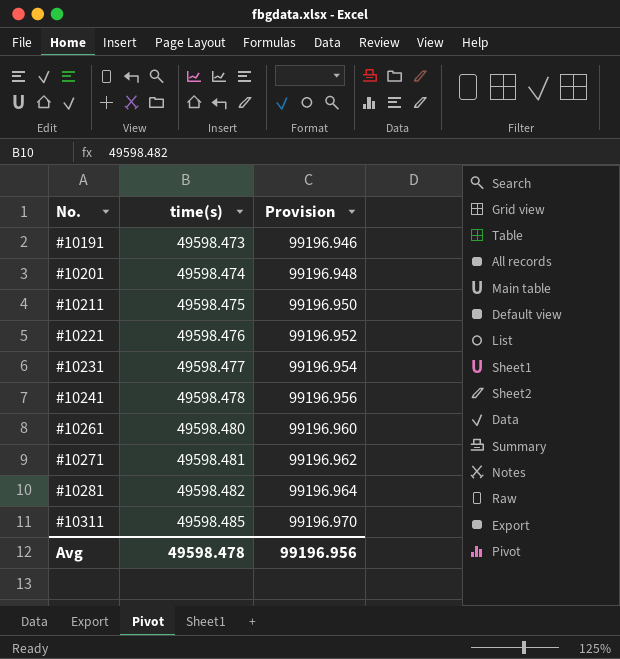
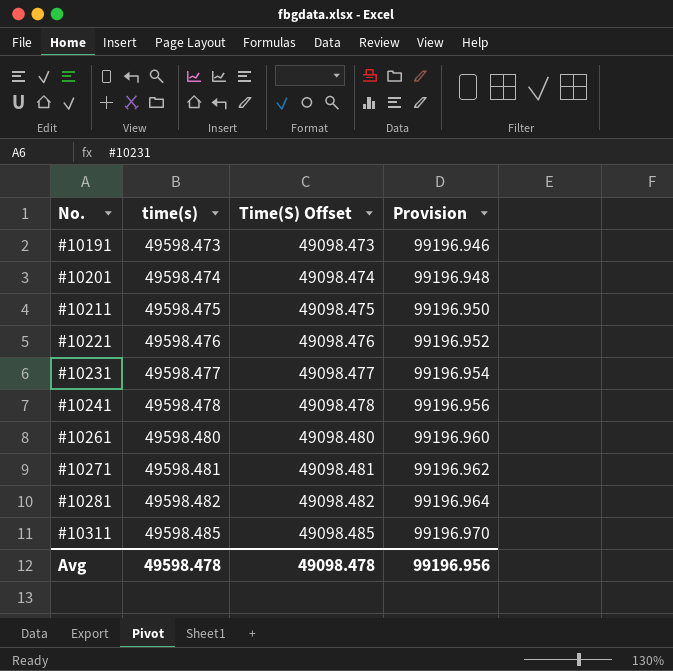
column Time(S) Offset | formula: none -> [time(s)] - 500

